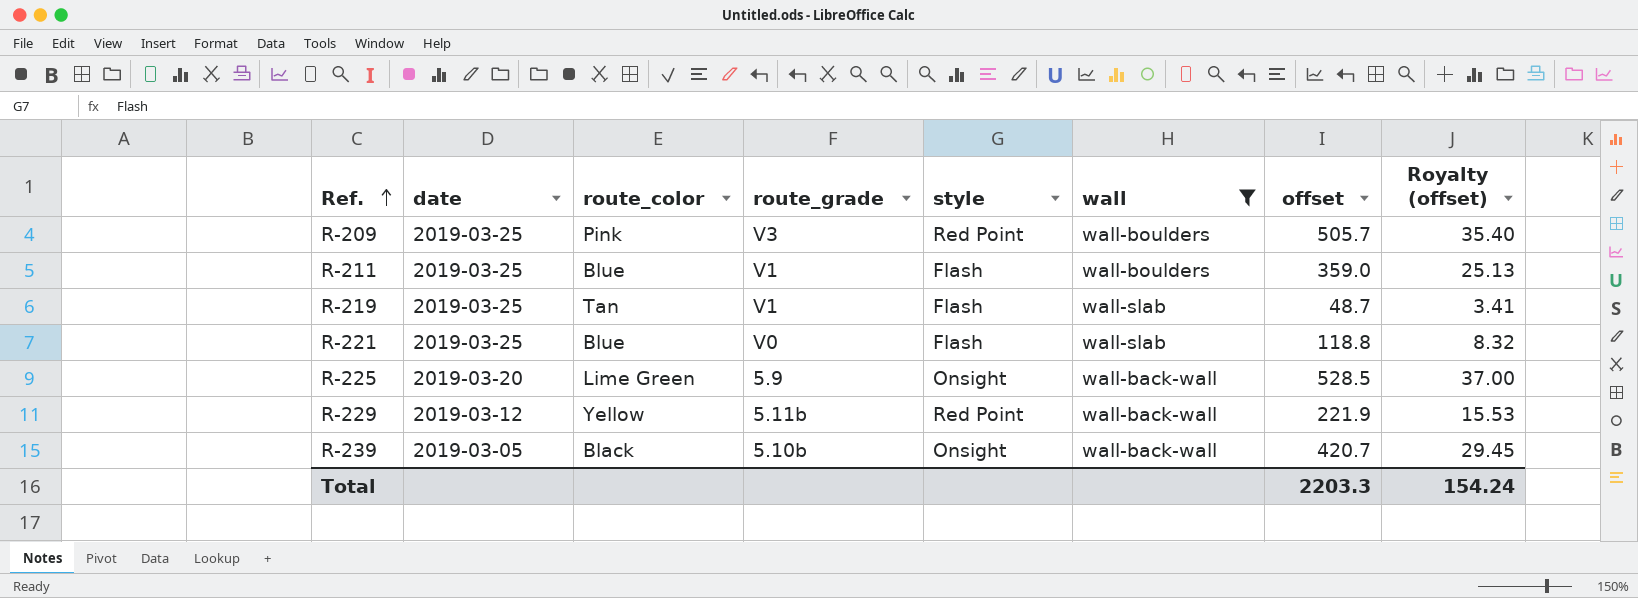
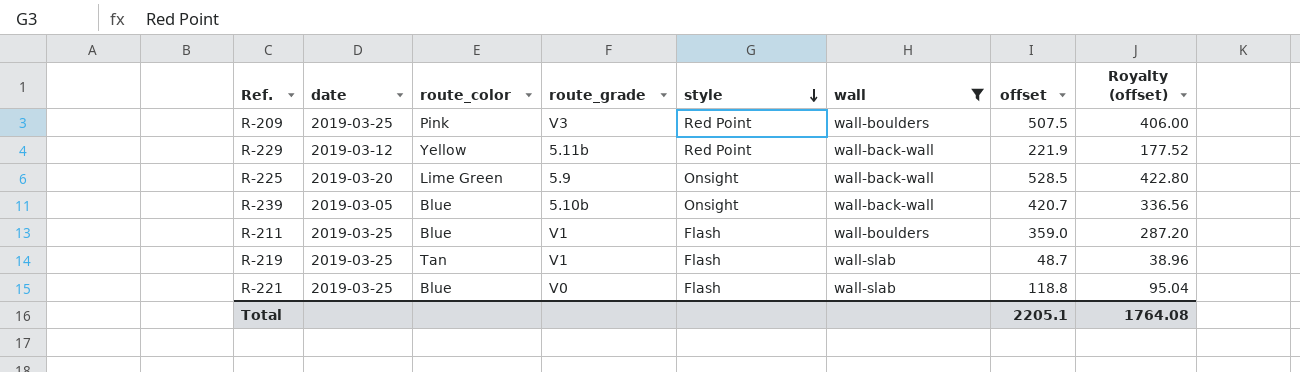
row order: Ref. ascending -> style descending
column Royalty (offset) | formula: [offset] * 0.07 -> [offset] * 0.8
R-209 | offset: 505.7 -> 507.5
R-239 | route_color: Black -> Blue
Total | offset: 2203.3 -> 2205.1
Total | Royalty (offset): 154.24 -> 1764.08

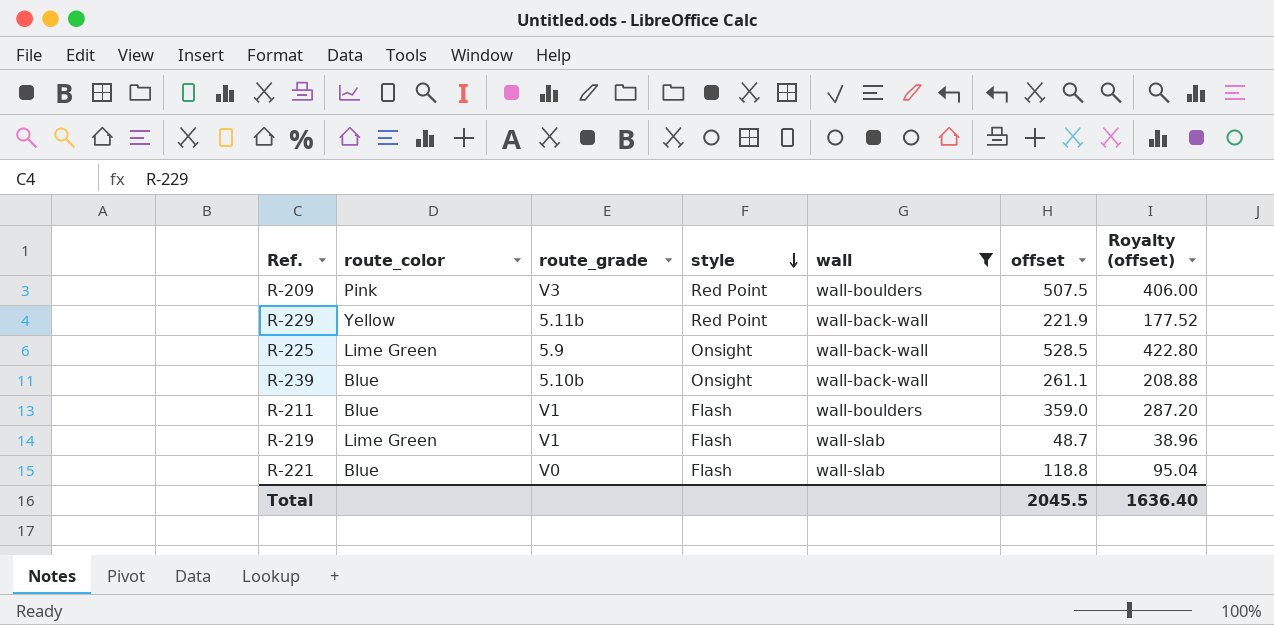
column date | position: 2 -> none
R-239 | offset: 420.7 -> 261.1
R-239 | Royalty (offset): 336.56 -> 208.88
R-219 | route_color: Tan -> Lime Green
Total | offset: 2205.1 -> 2045.5
Total | Royalty (offset): 1764.08 -> 1636.40

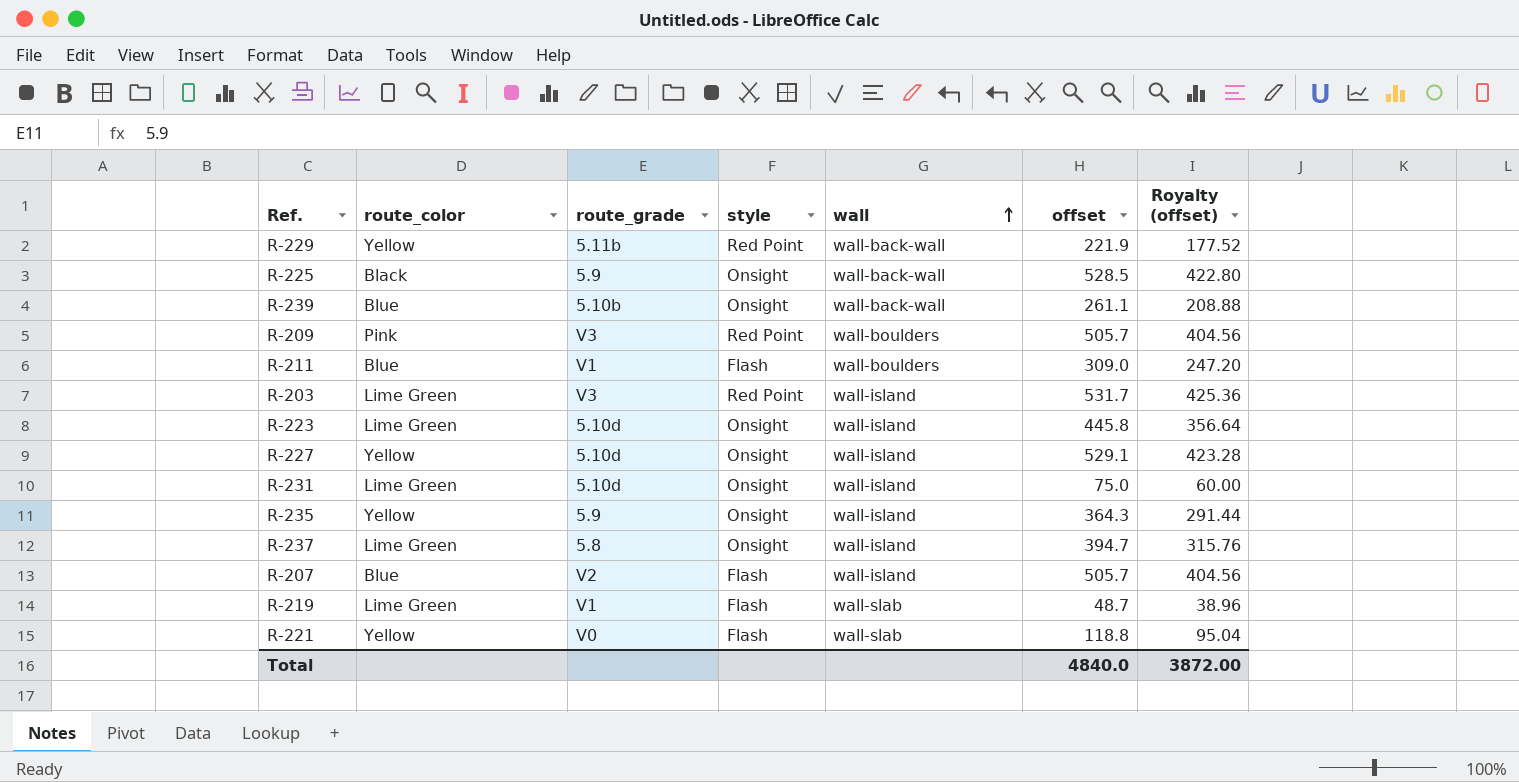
filter: wall != wall-island -> none
row order: style descending -> wall ascending
R-225 | route_color: Lime Green -> Black
R-209 | offset: 507.5 -> 505.7
R-209 | Royalty (offset): 406.00 -> 404.56
R-211 | offset: 359.0 -> 309.0
R-211 | Royalty (offset): 287.20 -> 247.20
R-221 | route_color: Blue -> Yellow
Total | offset: 2045.5 -> 4840.0
Total | Royalty (offset): 1636.40 -> 3872.00

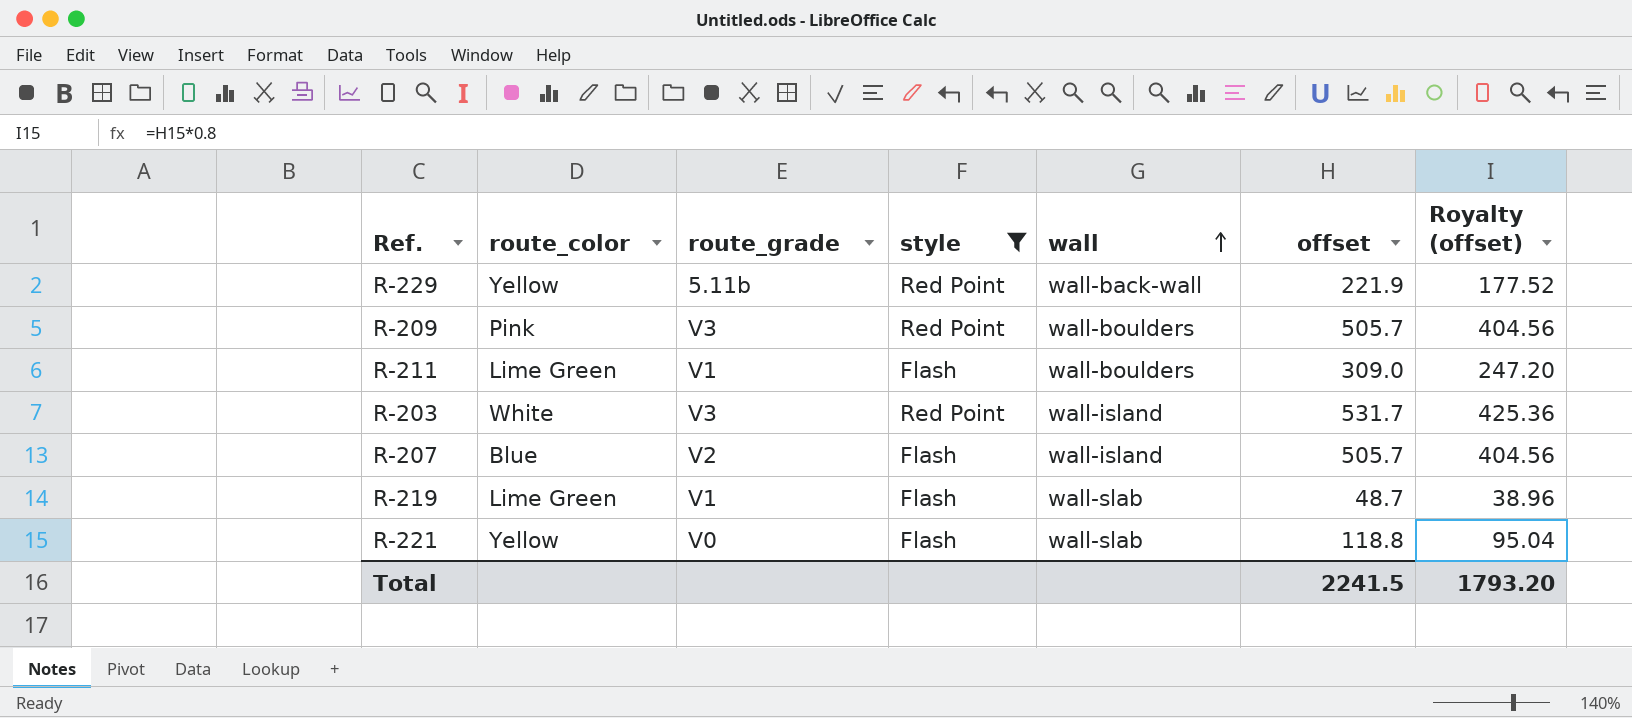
filter: none -> style != Onsight
R-211 | route_color: Blue -> Lime Green
R-203 | route_color: Lime Green -> White
Total | offset: 4840.0 -> 2241.5
Total | Royalty (offset): 3872.00 -> 1793.20

